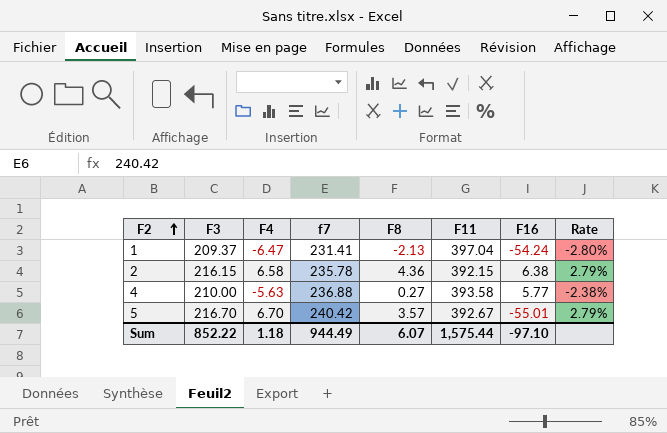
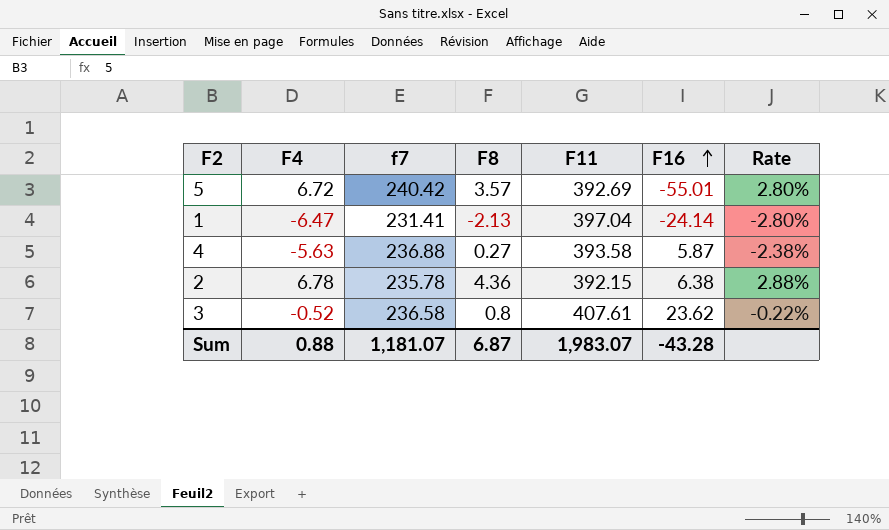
row order: F2 ascending -> F16 ascending
column F3 | position: 2 -> none
5 | F4: 6.70 -> 6.72
5 | F11: 392.67 -> 392.69
5 | Rate: 2.79% -> 2.80%
1 | F16: -54.24 -> -24.14
4 | F16: 5.77 -> 5.87
2 | F4: 6.58 -> 6.78
2 | Rate: 2.79% -> 2.88%
row 3: none -> -0.52 | 236.58 | 0.8 | 407.61 | 23.62 | -0.22%
Sum | F4: 1.18 -> 0.88
Sum | f7: 944.49 -> 1,181.07
Sum | F8: 6.07 -> 6.87
Sum | F11: 1,575.44 -> 1,983.07
Sum | F16: -97.10 -> -43.28

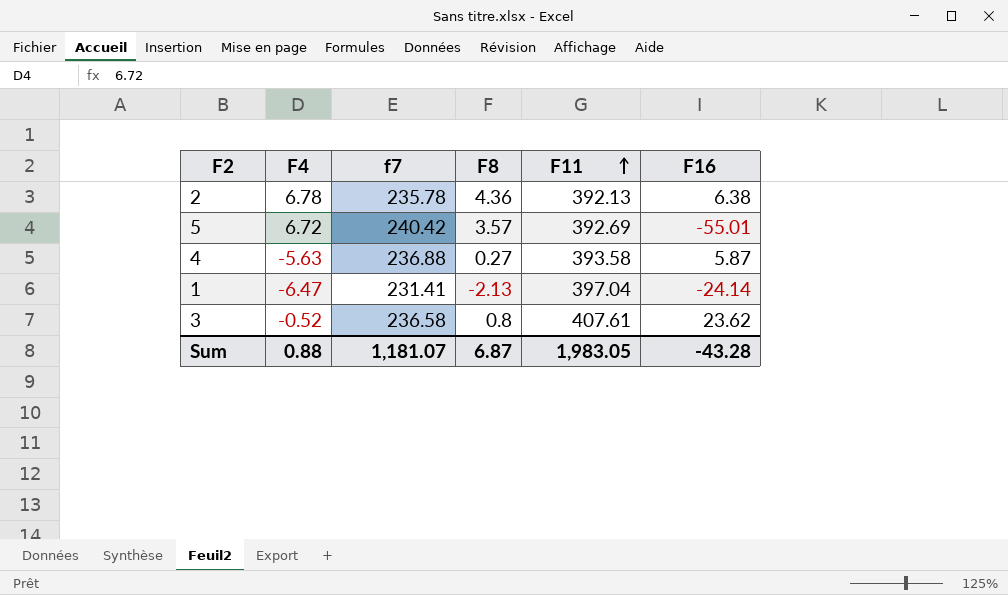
row order: F16 ascending -> F11 ascending
column Rate | formula: [F4] / [f7] -> none
2 | F11: 392.15 -> 392.13
Sum | F11: 1,983.07 -> 1,983.05

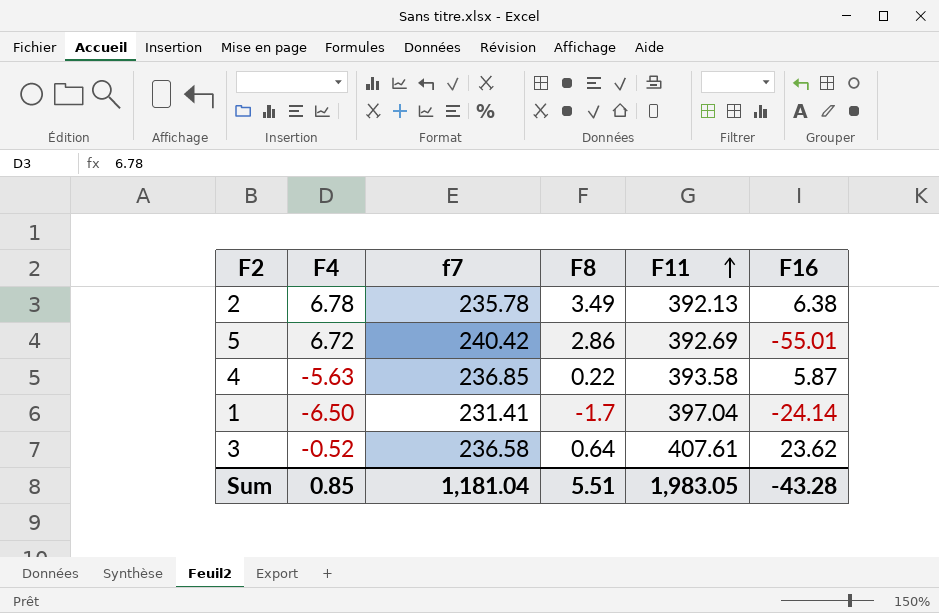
2 | F8: 4.36 -> 3.49
5 | F8: 3.57 -> 2.86
4 | f7: 236.88 -> 236.85
4 | F8: 0.27 -> 0.22
1 | F4: -6.47 -> -6.50
1 | F8: -2.13 -> -1.7
3 | F8: 0.8 -> 0.64
Sum | F4: 0.88 -> 0.85
Sum | f7: 1,181.07 -> 1,181.04
Sum | F8: 6.87 -> 5.51

